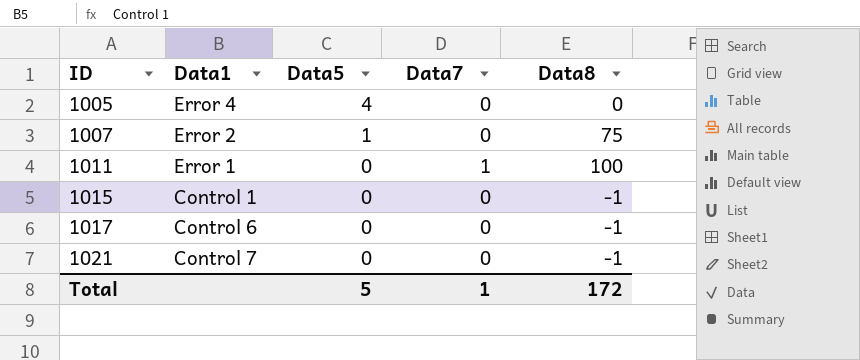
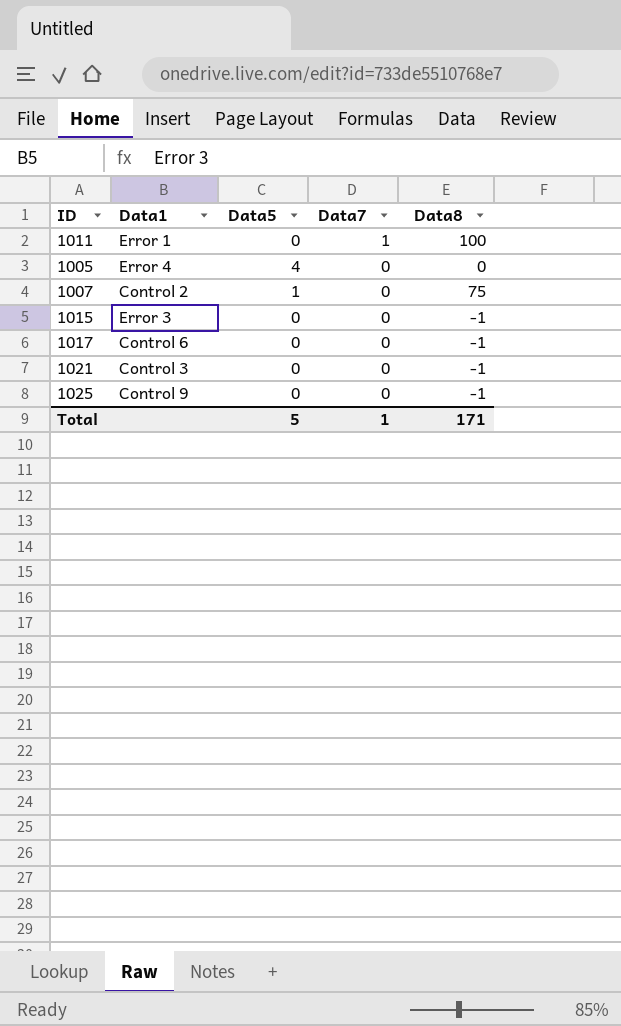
row order: ID ascending -> Data7 descending
1007 | Data1: Error 2 -> Control 2
1015 | Data1: Control 1 -> Error 3
1021 | Data1: Control 7 -> Control 3
row 1025: none -> Control 9 | 0 | 0 | -1
Total | Data8: 172 -> 171

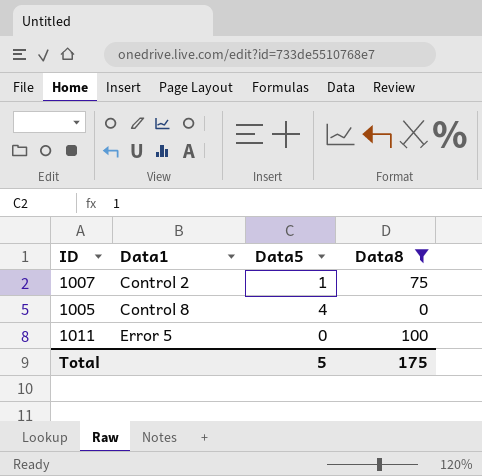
filter: none -> Data8 != -1
row order: Data7 descending -> Data1 ascending
column Data7 | position: 4 -> none
1005 | Data1: Error 4 -> Control 8
1011 | Data1: Error 1 -> Error 5
Total | Data8: 171 -> 175

